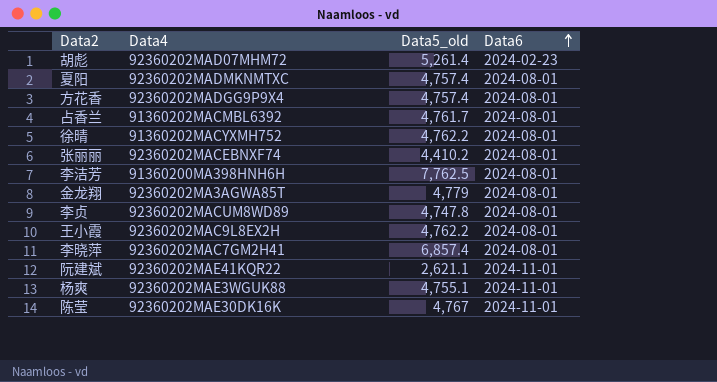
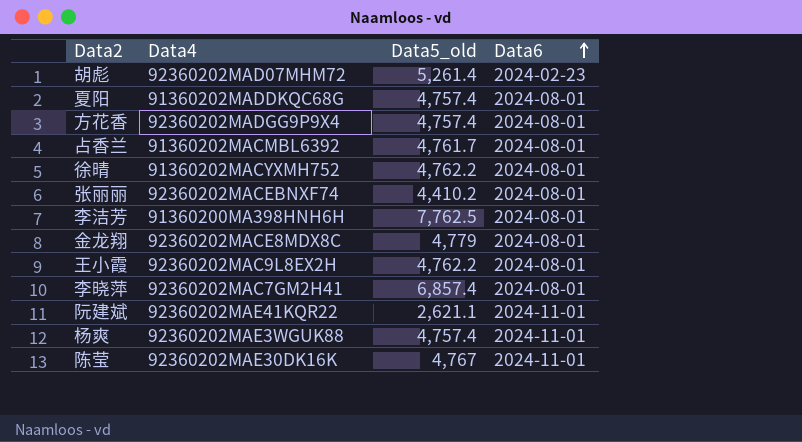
row 李贞: 92360202MACUM8WD89 | 4,747.8 | 2024-08-01 -> none
夏阳 | Data4: 92360202MADMKNMTXC -> 91360202MADDKQC68G
金龙翔 | Data4: 92360202MA3AGWA85T -> 92360202MACE8MDX8C
杨爽 | Data5_old: 4,755.1 -> 4,757.4

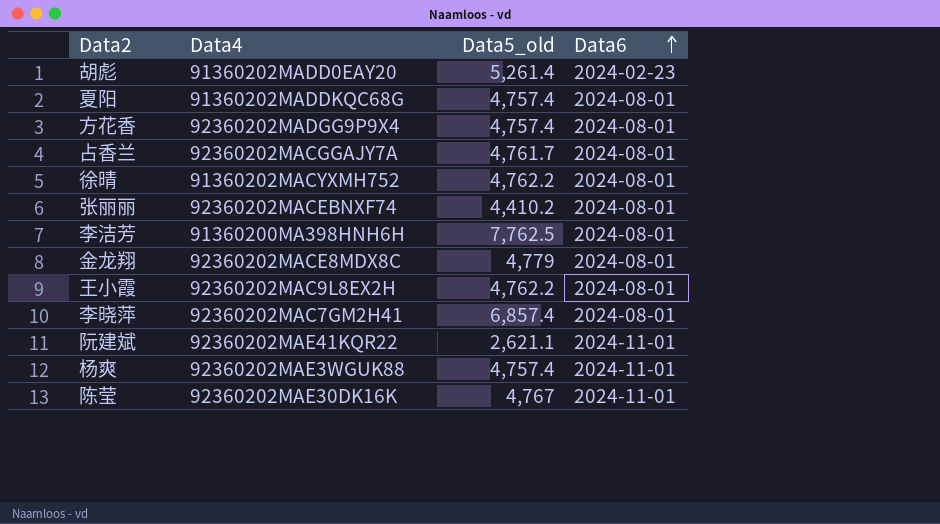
胡彪 | Data4: 92360202MAD07MHM72 -> 91360202MADD0EAY20
占香兰 | Data4: 91360202MACMBL6392 -> 92360202MACGGAJY7A

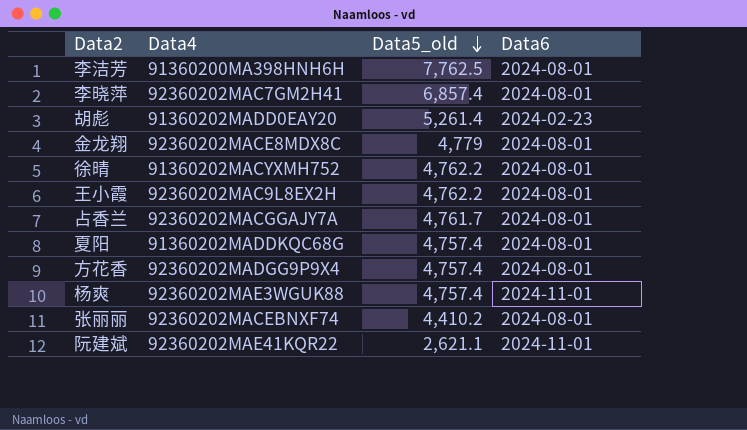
row order: Data6 ascending -> Data5_old descending
row 陈莹: 92360202MAE30DK16K | 4,767 | 2024-11-01 -> none

